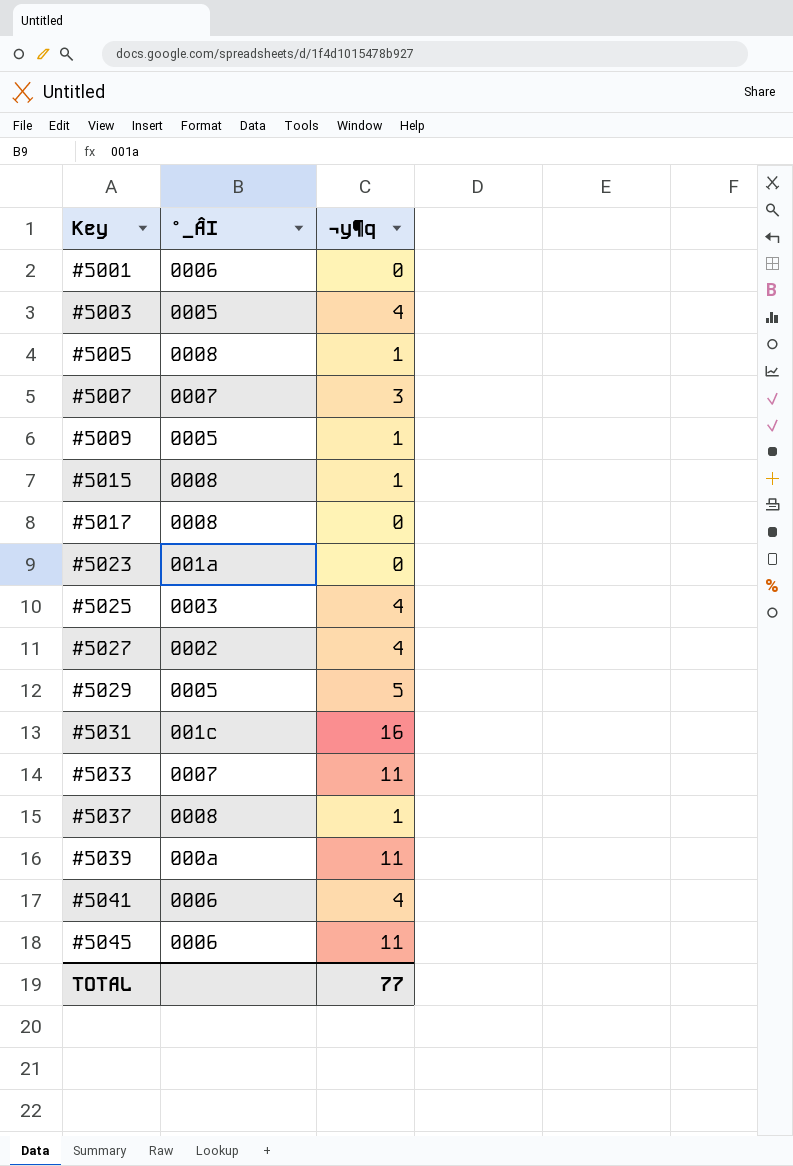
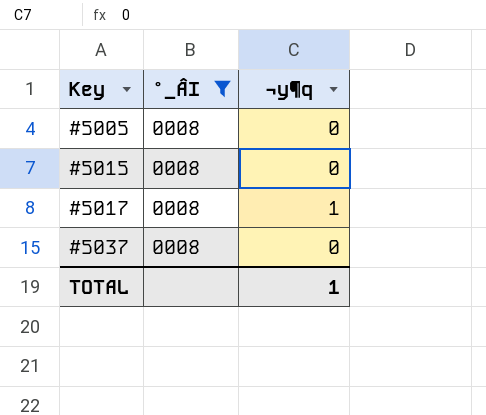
filter: none -> °_ÂI = 0008
#5005 | ¬y¶q: 1 -> 0
#5015 | ¬y¶q: 1 -> 0
#5017 | ¬y¶q: 0 -> 1
#5037 | ¬y¶q: 1 -> 0
TOTAL | ¬y¶q: 77 -> 1

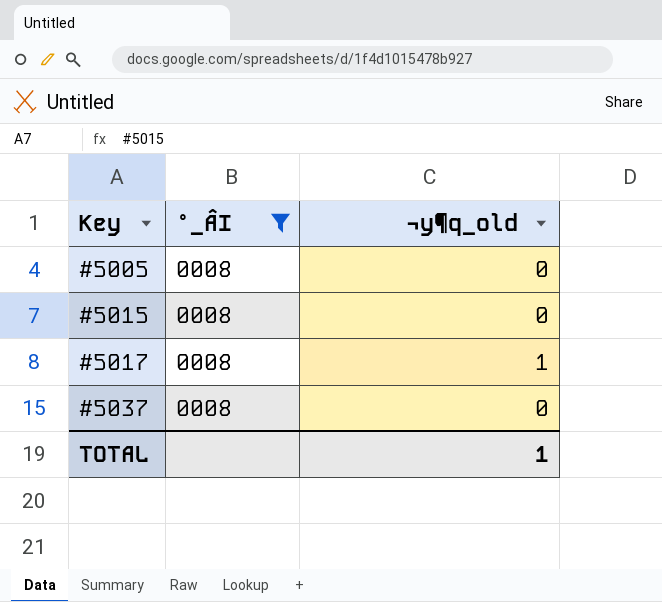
column name: ¬y¶q -> ¬y¶q_old

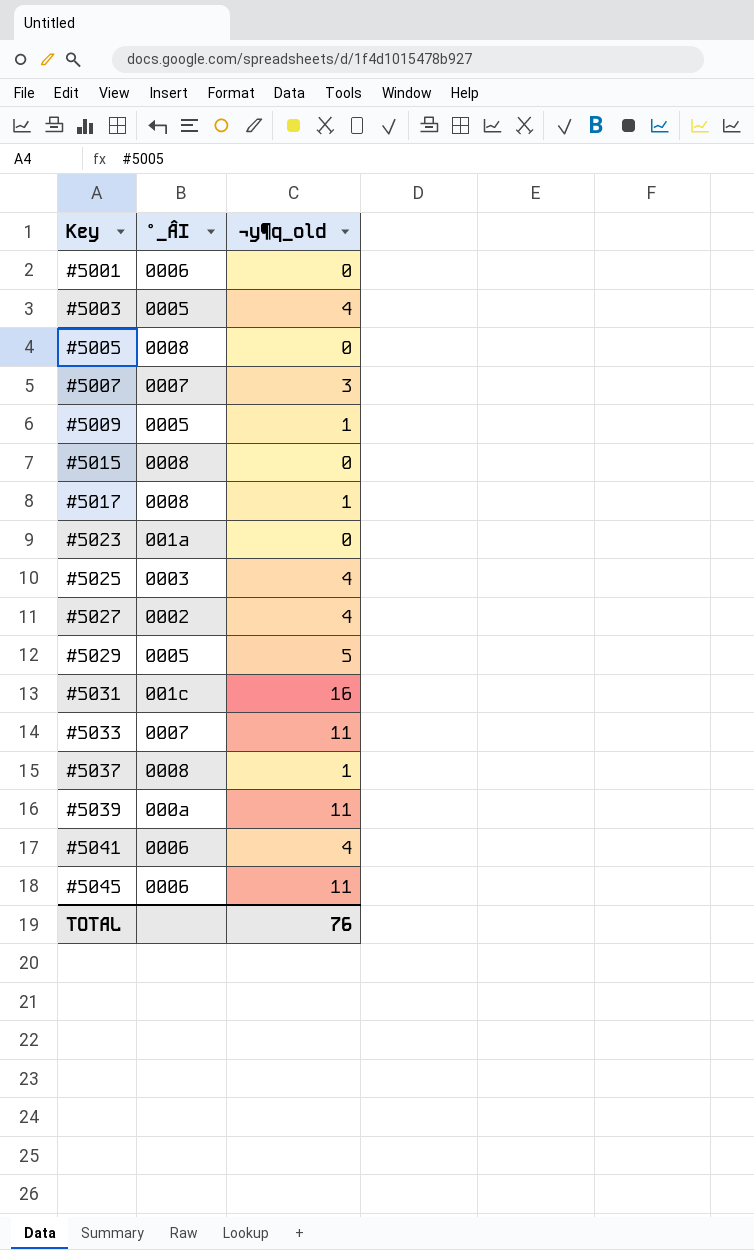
filter: °_ÂI = 0008 -> none
#5037 | ¬y¶q_old: 0 -> 1
TOTAL | ¬y¶q_old: 1 -> 76

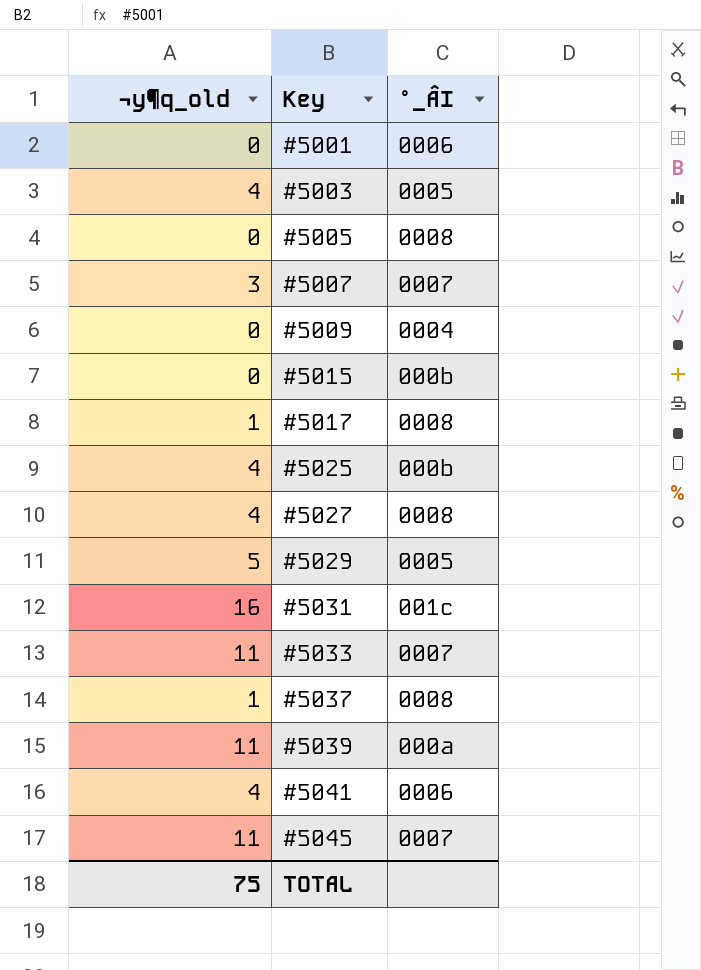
column ¬y¶q_old | position: 3 -> 1
row #5023: 001a | 0 -> none
#5009 | ¬y¶q_old: 1 -> 0
#5009 | °_ÂI: 0005 -> 0004
#5015 | °_ÂI: 0008 -> 000b
#5025 | °_ÂI: 0003 -> 000b
#5027 | °_ÂI: 0002 -> 0008
#5045 | °_ÂI: 0006 -> 0007
TOTAL | ¬y¶q_old: 76 -> 75

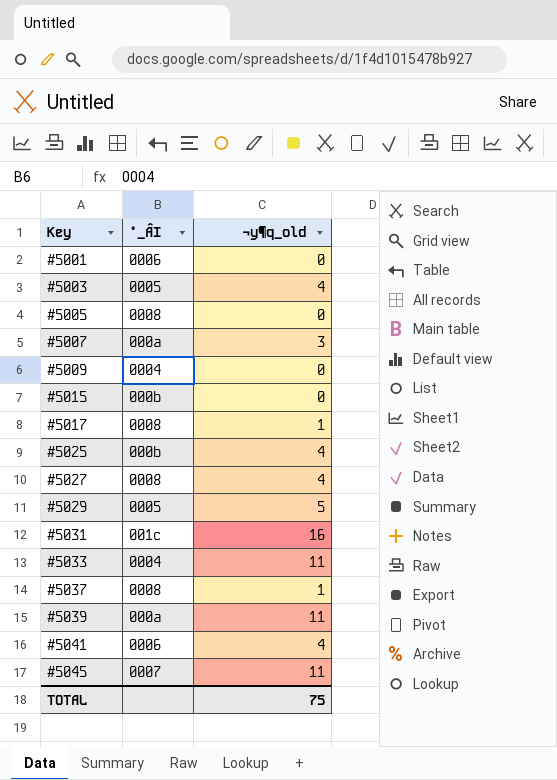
column ¬y¶q_old | position: 1 -> 3
#5007 | °_ÂI: 0007 -> 000a
#5033 | °_ÂI: 0007 -> 0004

